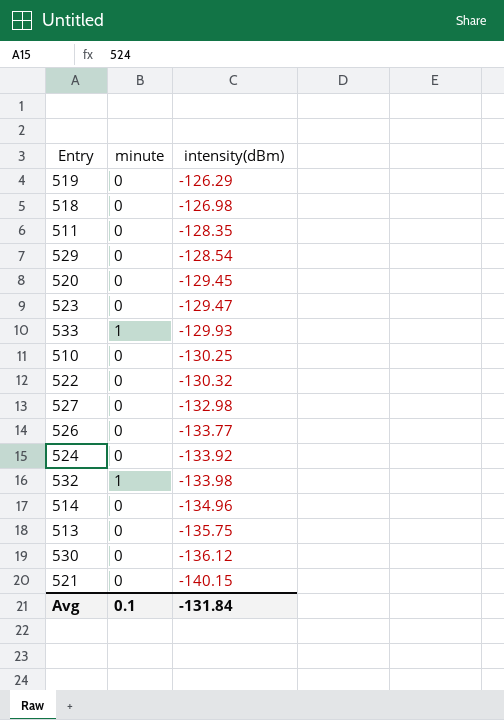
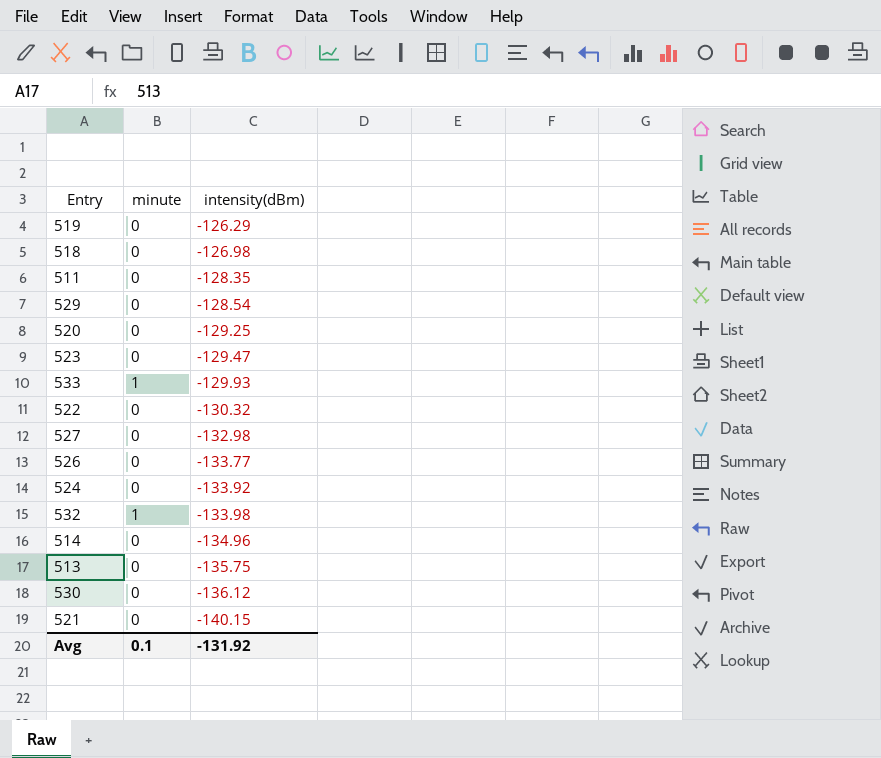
row 510: 0 | -130.25 -> none
520 | intensity(dBm): -129.45 -> -129.25
Avg | intensity(dBm): -131.84 -> -131.92

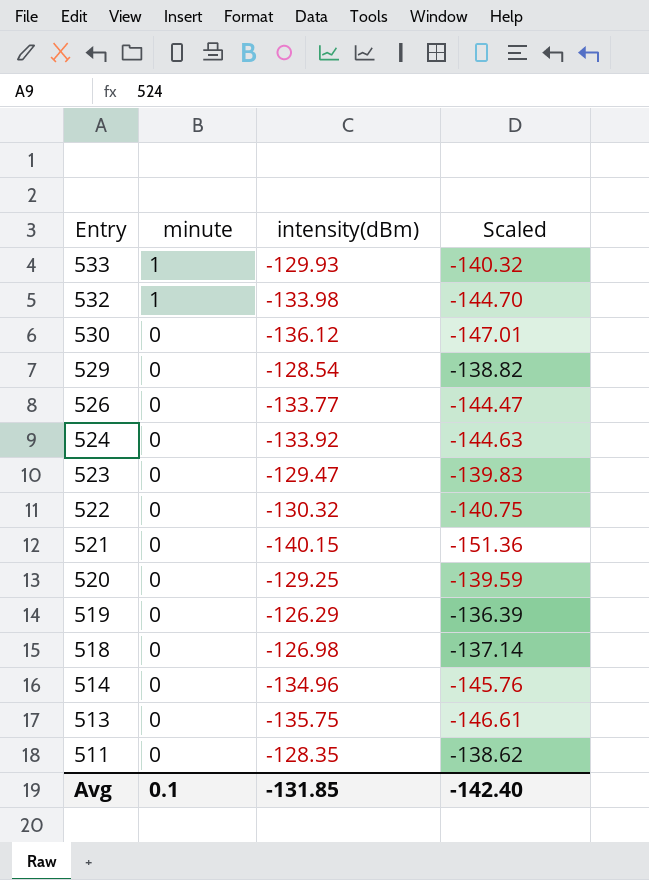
row order: intensity(dBm) descending -> Entry descending
column Scaled | formula: none -> [intensity(dBm)] * 1.08
row 527: 0 | -132.98 -> none
Avg | intensity(dBm): -131.92 -> -131.85

